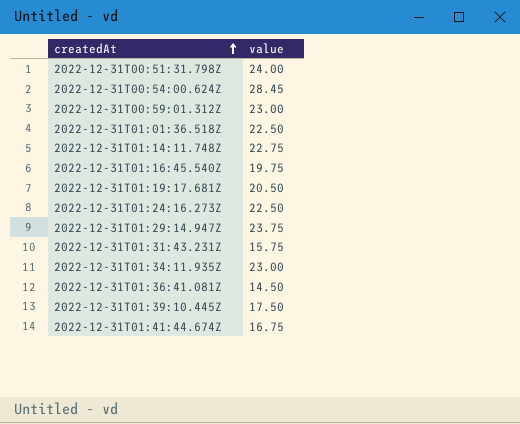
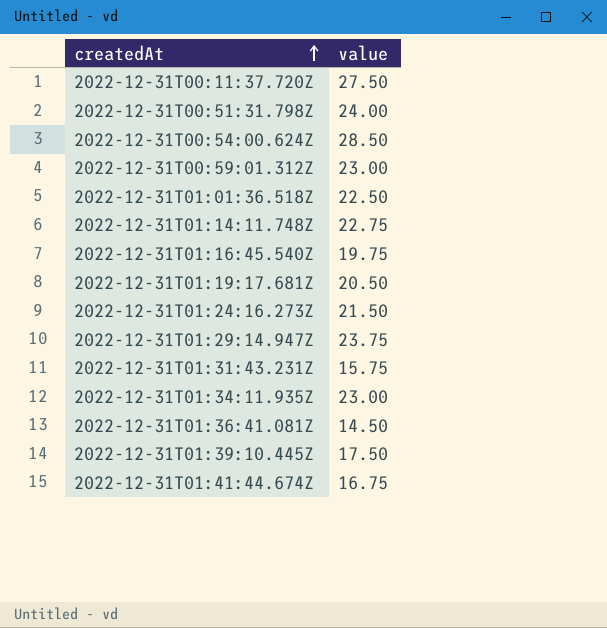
row 2022-12-31T00:11:37.720Z: none -> 27.50
2022-12-31T00:54:00.624Z | value: 28.45 -> 28.50
2022-12-31T01:24:16.273Z | value: 22.50 -> 21.50

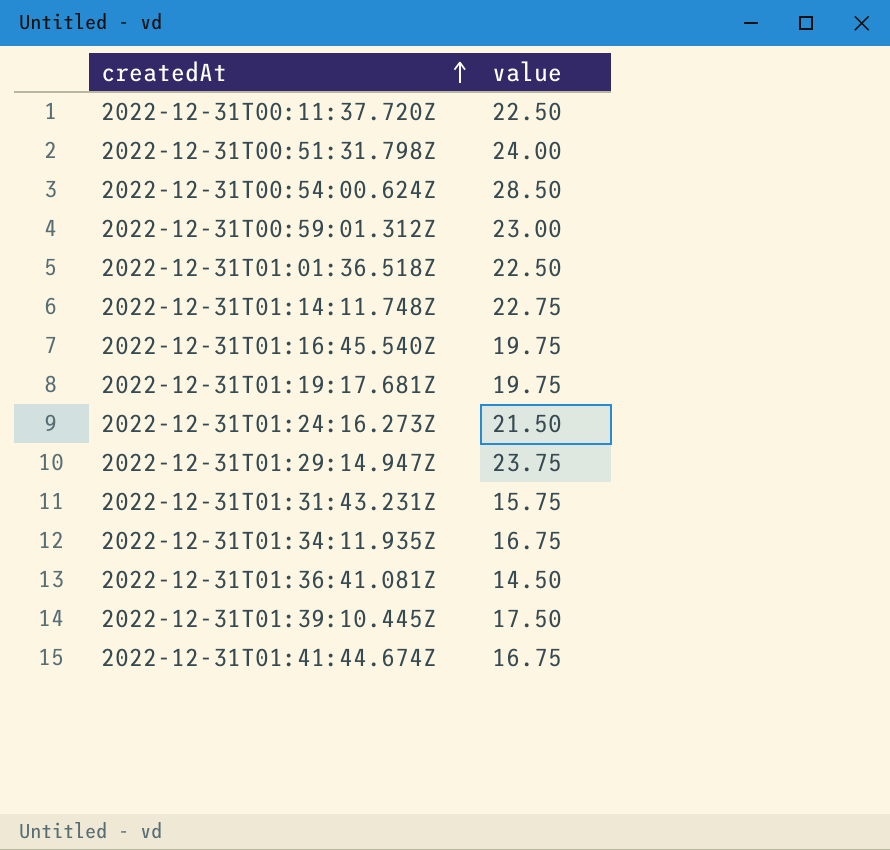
2022-12-31T00:11:37.720Z | value: 27.50 -> 22.50
2022-12-31T01:19:17.681Z | value: 20.50 -> 19.75
2022-12-31T01:34:11.935Z | value: 23.00 -> 16.75

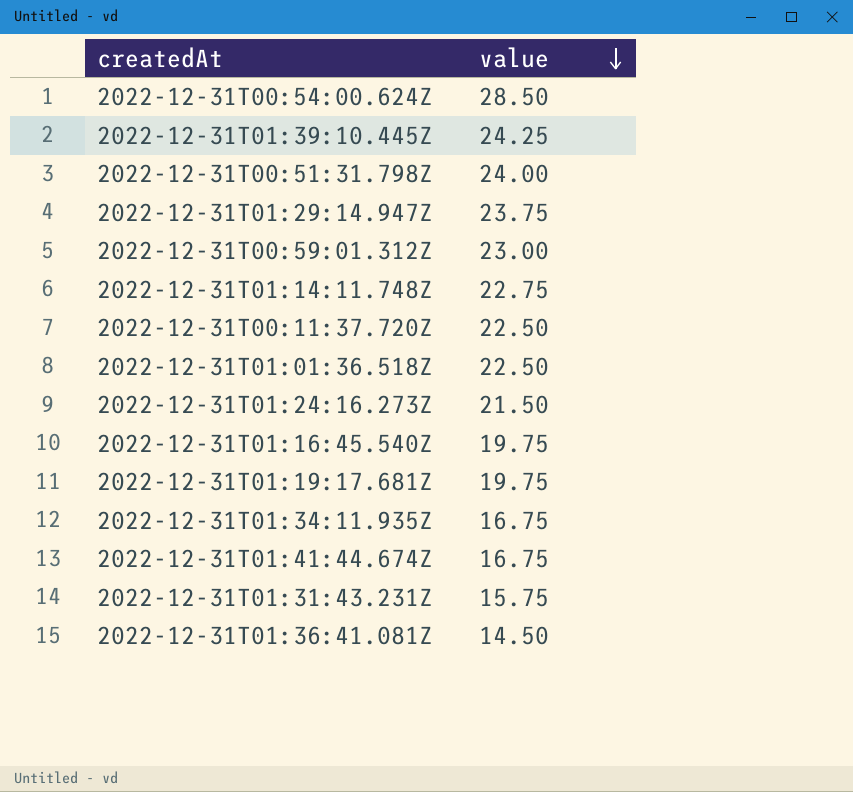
row order: createdAt ascending -> value descending
2022-12-31T01:39:10.445Z | value: 17.50 -> 24.25

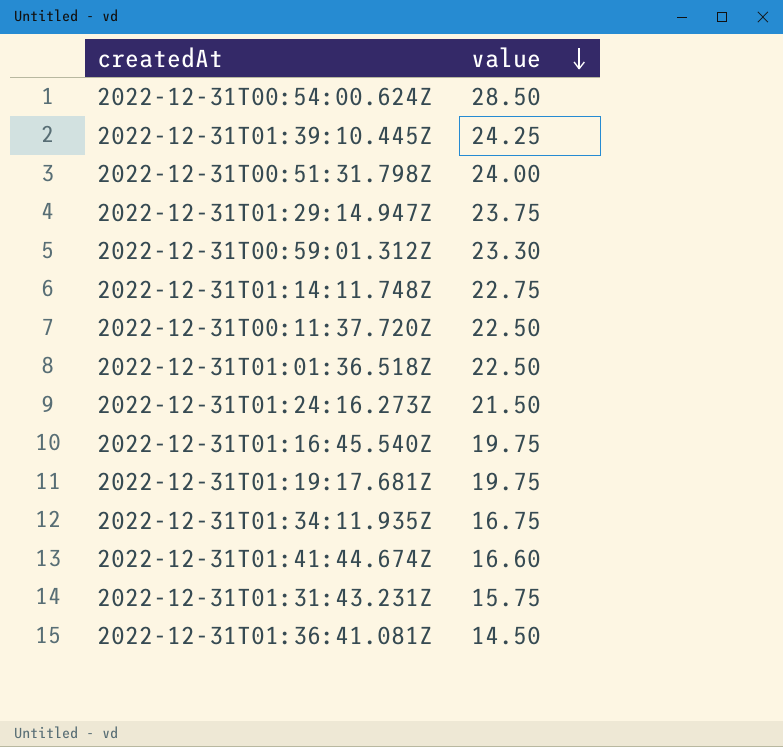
2022-12-31T00:59:01.312Z | value: 23.00 -> 23.30
2022-12-31T01:41:44.674Z | value: 16.75 -> 16.60

